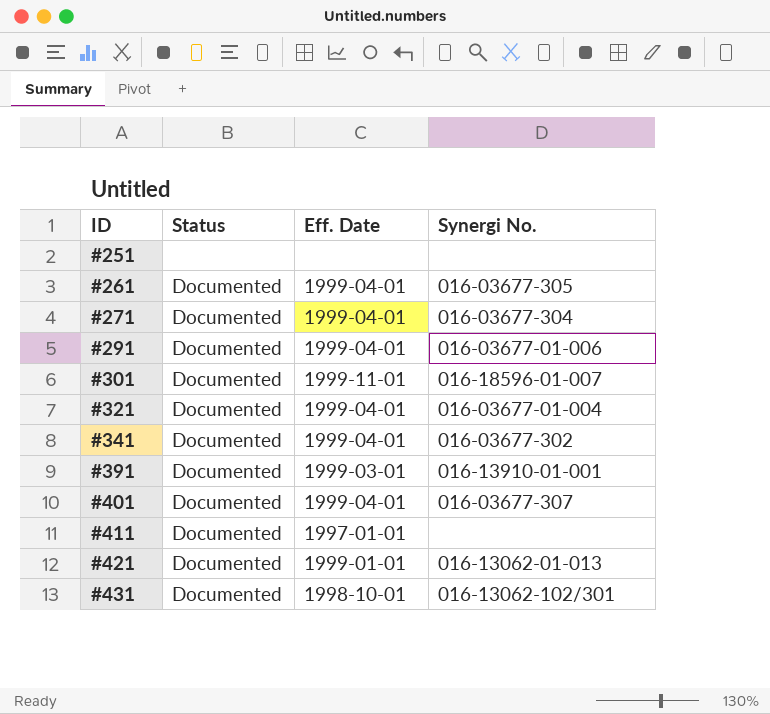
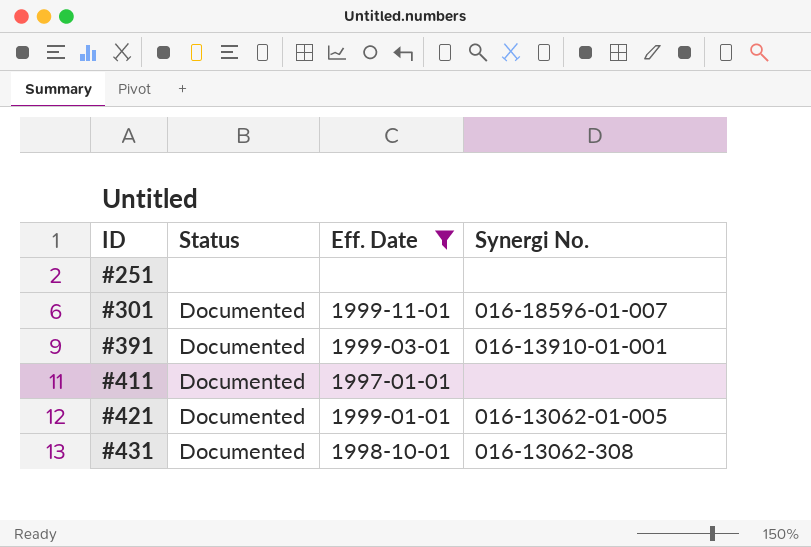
filter: none -> Eff. Date != 1999-04-01
#421 | Synergi No.: 016-13062-01-013 -> 016-13062-01-005
#431 | Synergi No.: 016-13062-102/301 -> 016-13062-308

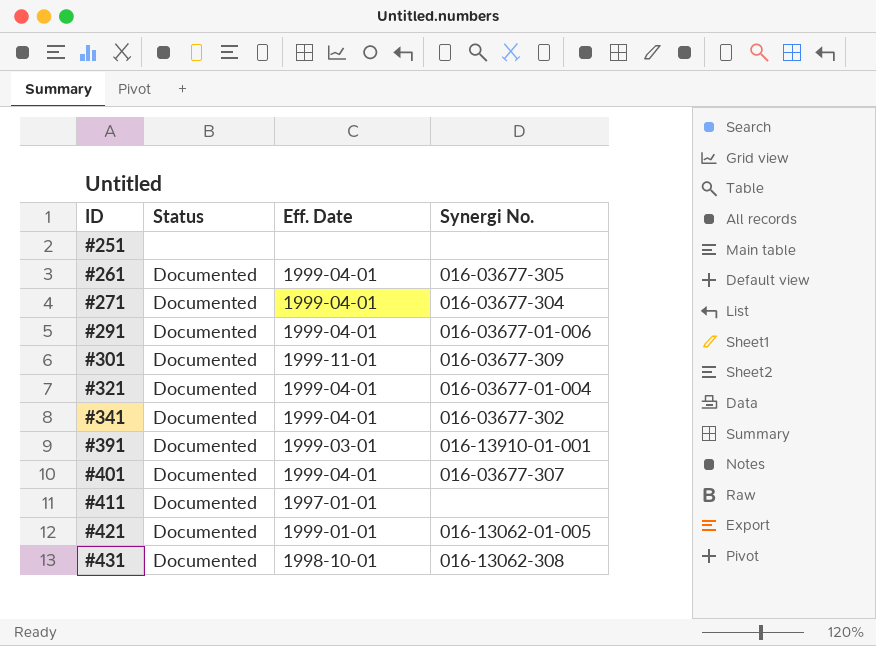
filter: Eff. Date != 1999-04-01 -> none
#301 | Synergi No.: 016-18596-01-007 -> 016-03677-309

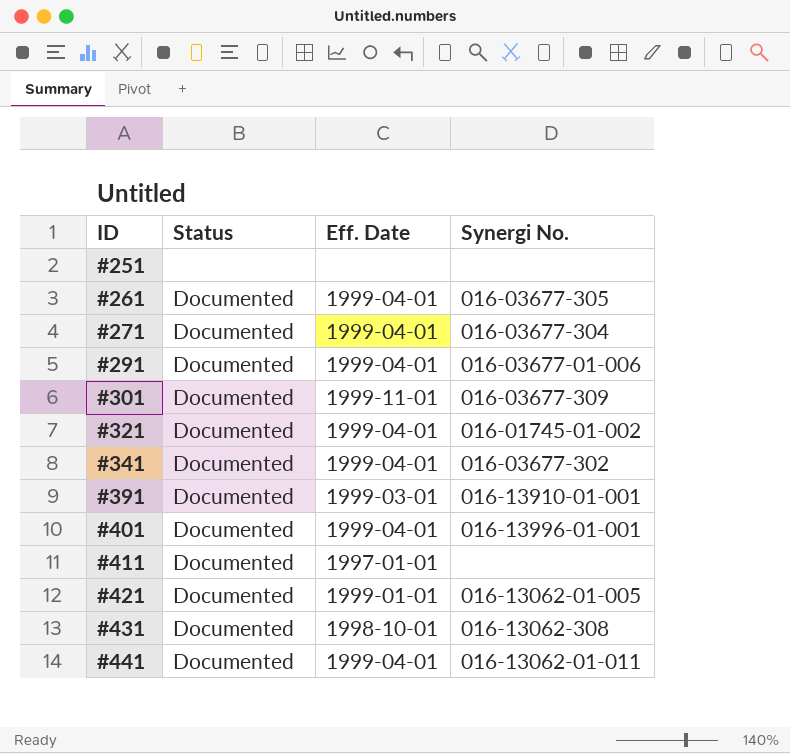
#321 | Synergi No.: 016-03677-01-004 -> 016-01745-01-002
#401 | Synergi No.: 016-03677-307 -> 016-13996-01-001
row #441: none -> Documented | 1999-04-01 | 016-13062-01-011

